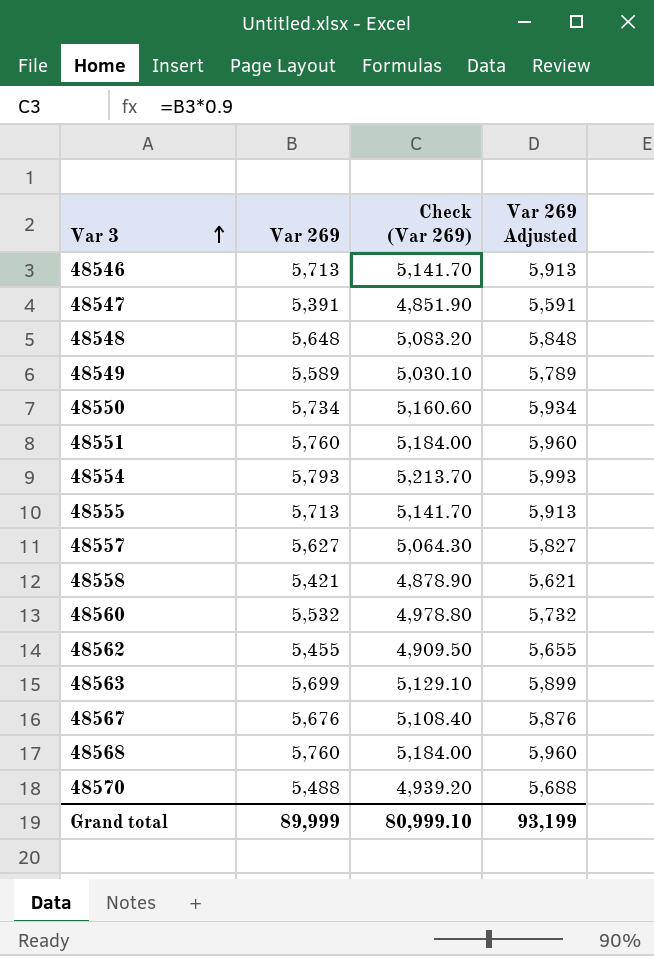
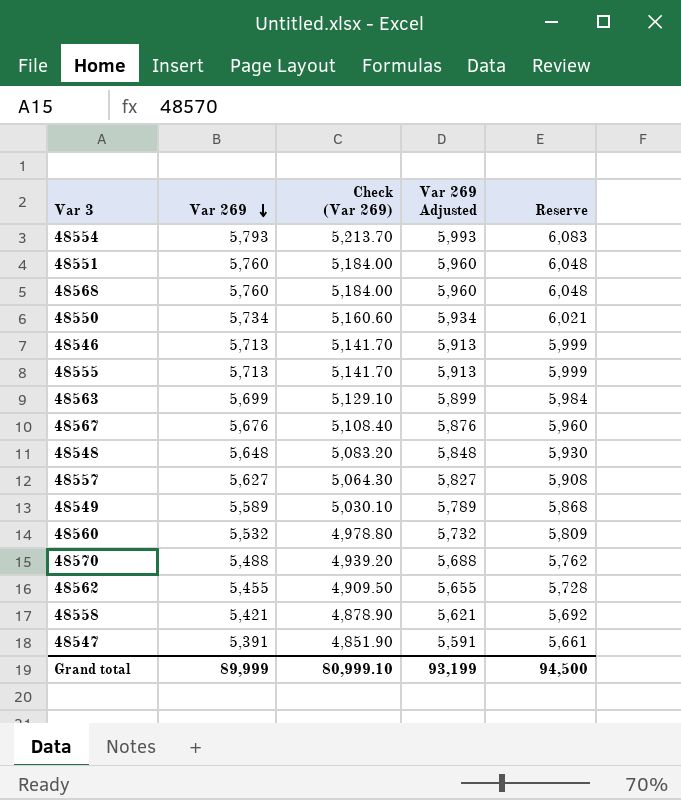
row order: Var 3 ascending -> Var 269 descending
column Reserve | formula: none -> [Var 269] * 1.05

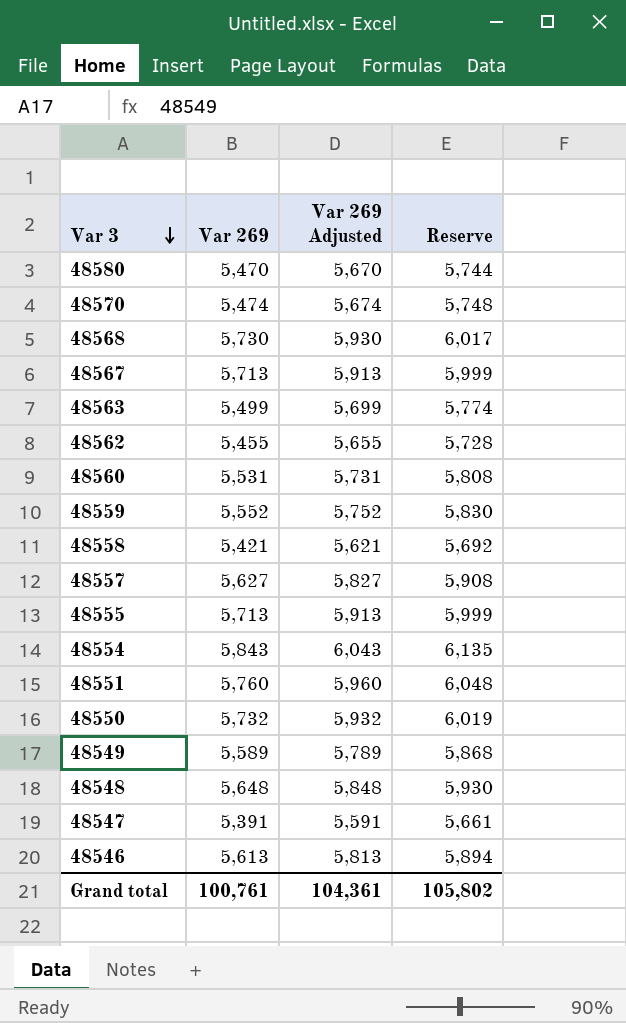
row order: Var 269 descending -> Var 3 descending
column Check (Var 269) | formula: [Var 269] * 0.9 -> none
row 48580: none -> 5,470 | 5,670 | 5,744
48570 | Var 269: 5,488 -> 5,474
48570 | Var 269 Adjusted: 5,688 -> 5,674
48570 | Reserve: 5,762 -> 5,748
48568 | Var 269: 5,760 -> 5,730
48568 | Var 269 Adjusted: 5,960 -> 5,930
48568 | Reserve: 6,048 -> 6,017
48567 | Var 269: 5,676 -> 5,713
48567 | Var 269 Adjusted: 5,876 -> 5,913
48567 | Reserve: 5,960 -> 5,999
48563 | Var 269: 5,699 -> 5,499
48563 | Var 269 Adjusted: 5,899 -> 5,699
48563 | Reserve: 5,984 -> 5,774
48560 | Var 269: 5,532 -> 5,531
48560 | Var 269 Adjusted: 5,732 -> 5,731
48560 | Reserve: 5,809 -> 5,808
row 48559: none -> 5,552 | 5,752 | 5,830
48554 | Var 269: 5,793 -> 5,843
48554 | Var 269 Adjusted: 5,993 -> 6,043
48554 | Reserve: 6,083 -> 6,135
48550 | Var 269: 5,734 -> 5,732
48550 | Var 269 Adjusted: 5,934 -> 5,932
48550 | Reserve: 6,021 -> 6,019
48546 | Var 269: 5,713 -> 5,613
48546 | Var 269 Adjusted: 5,913 -> 5,813
48546 | Reserve: 5,999 -> 5,894
Grand total | Var 269: 89,999 -> 100,761
Grand total | Var 269 Adjusted: 93,199 -> 104,361
Grand total | Reserve: 94,500 -> 105,802

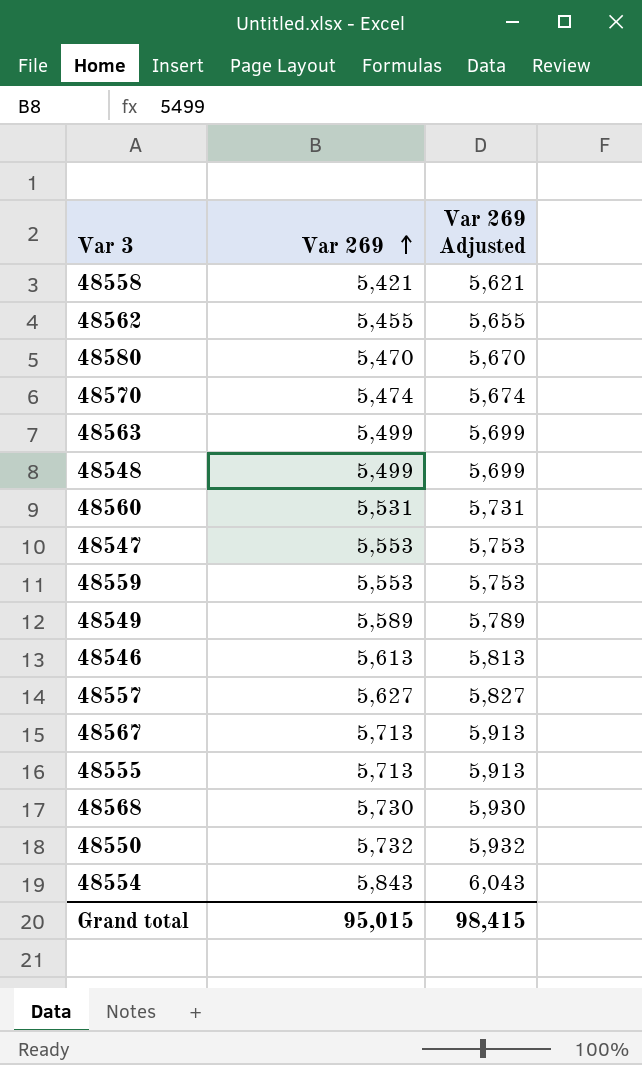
row order: Var 3 descending -> Var 269 ascending
column Reserve | formula: [Var 269] * 1.05 -> none
row 48551: 5,760 | 5,960 | 6,048 -> none
48548 | Var 269: 5,648 -> 5,499
48548 | Var 269 Adjusted: 5,848 -> 5,699
48547 | Var 269: 5,391 -> 5,553
48547 | Var 269 Adjusted: 5,591 -> 5,753
48559 | Var 269: 5,552 -> 5,553
48559 | Var 269 Adjusted: 5,752 -> 5,753
Grand total | Var 269: 100,761 -> 95,015
Grand total | Var 269 Adjusted: 104,361 -> 98,415

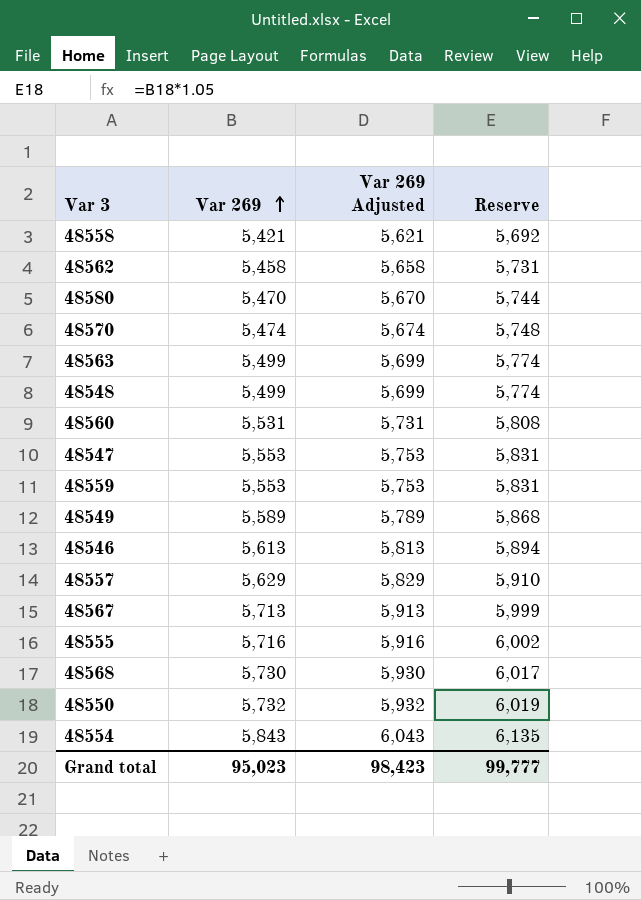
column Reserve | formula: none -> [Var 269] * 1.05
48562 | Var 269: 5,455 -> 5,458
48562 | Var 269 Adjusted: 5,655 -> 5,658
48557 | Var 269: 5,627 -> 5,629
48557 | Var 269 Adjusted: 5,827 -> 5,829
48555 | Var 269: 5,713 -> 5,716
48555 | Var 269 Adjusted: 5,913 -> 5,916
Grand total | Var 269: 95,015 -> 95,023
Grand total | Var 269 Adjusted: 98,415 -> 98,423

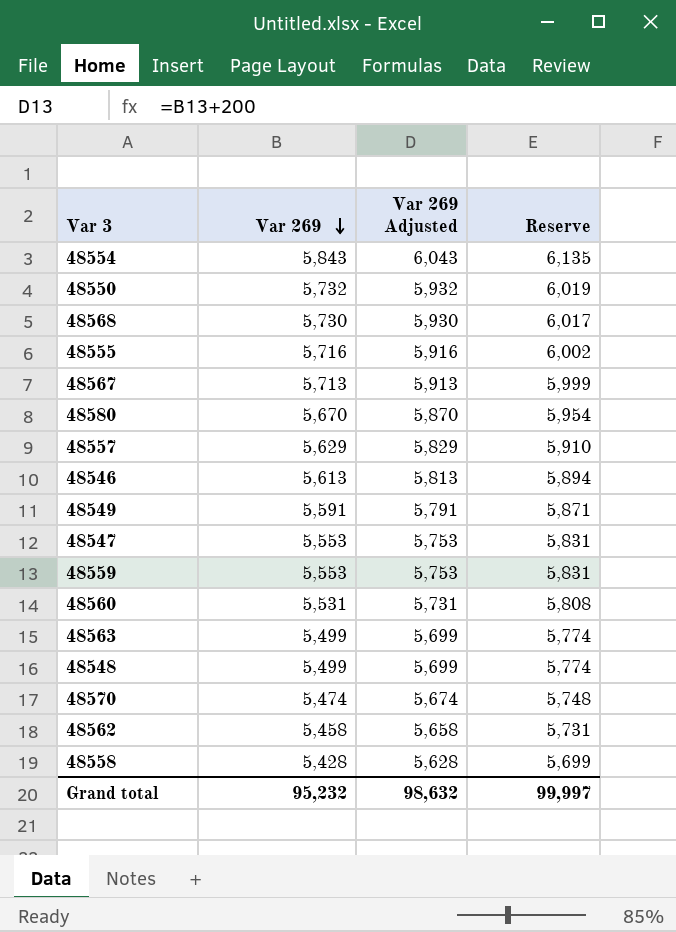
row order: Var 269 ascending -> Var 269 descending
48580 | Var 269: 5,470 -> 5,670
48580 | Var 269 Adjusted: 5,670 -> 5,870
48580 | Reserve: 5,744 -> 5,954
48549 | Var 269: 5,589 -> 5,591
48549 | Var 269 Adjusted: 5,789 -> 5,791
48549 | Reserve: 5,868 -> 5,871
48558 | Var 269: 5,421 -> 5,428
48558 | Var 269 Adjusted: 5,621 -> 5,628
48558 | Reserve: 5,692 -> 5,699
Grand total | Var 269: 95,023 -> 95,232
Grand total | Var 269 Adjusted: 98,423 -> 98,632
Grand total | Reserve: 99,777 -> 99,997

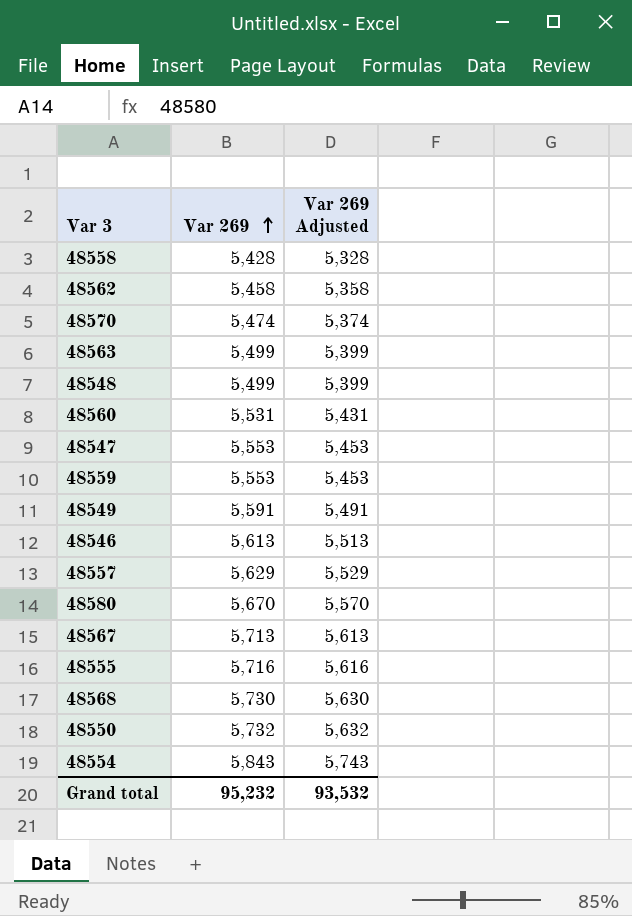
row order: Var 269 descending -> Var 269 ascending
column Reserve | formula: [Var 269] * 1.05 -> none
column Var 269 Adjusted | formula: [Var 269] + 200 -> [Var 269] - 100
Grand total | Var 269 Adjusted: 98,632 -> 93,532

